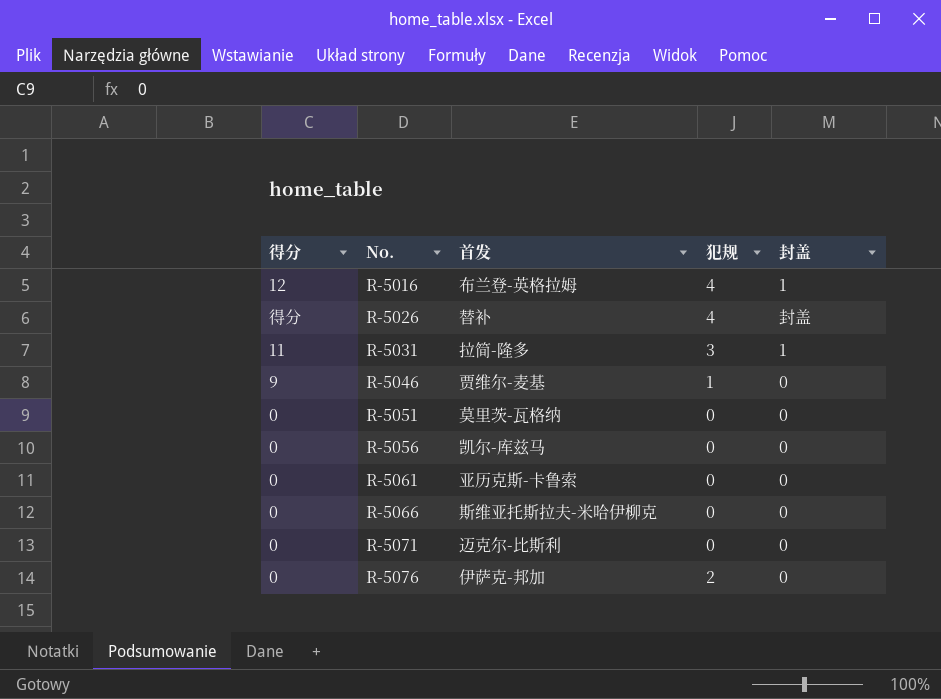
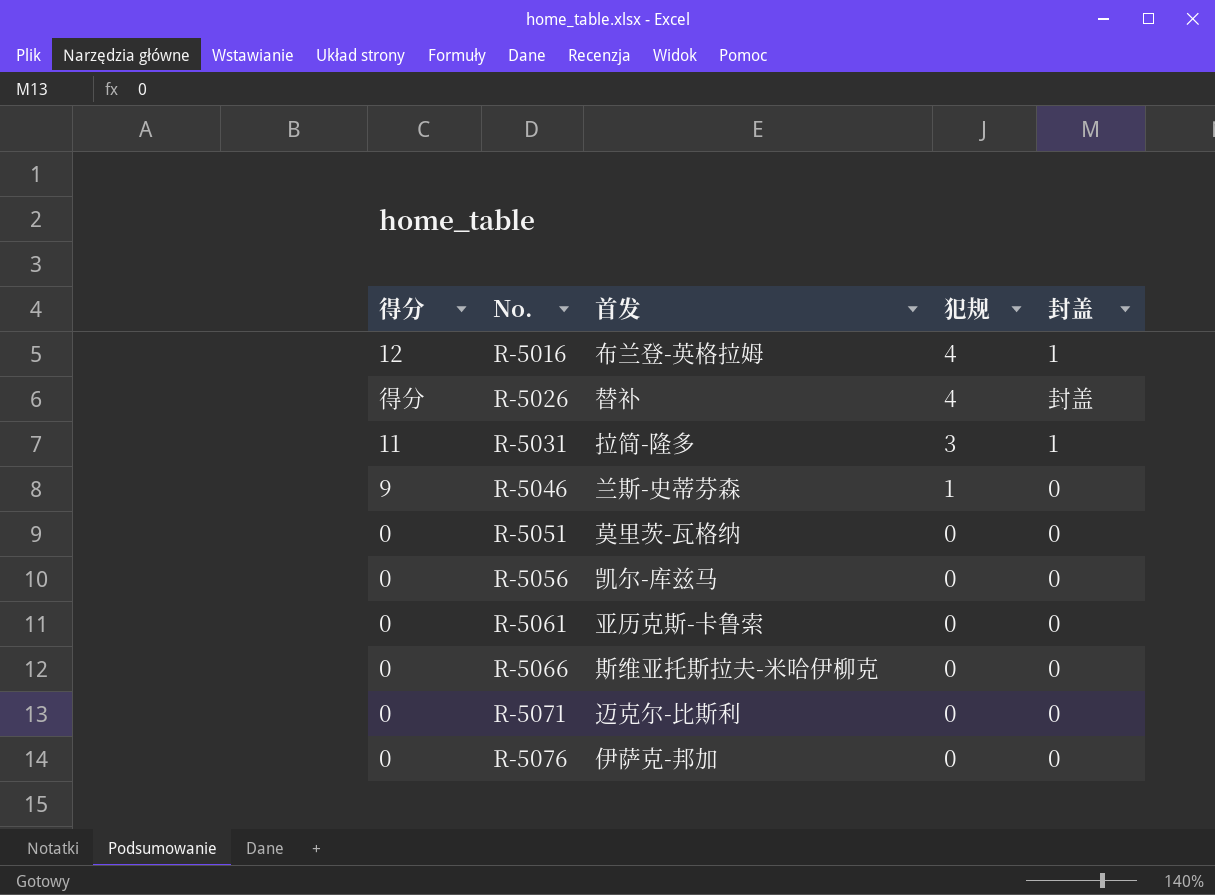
R-5046 | 首发: 贾维尔-麦基 -> 兰斯-史蒂芬森
R-5076 | 犯规: 2 -> 0

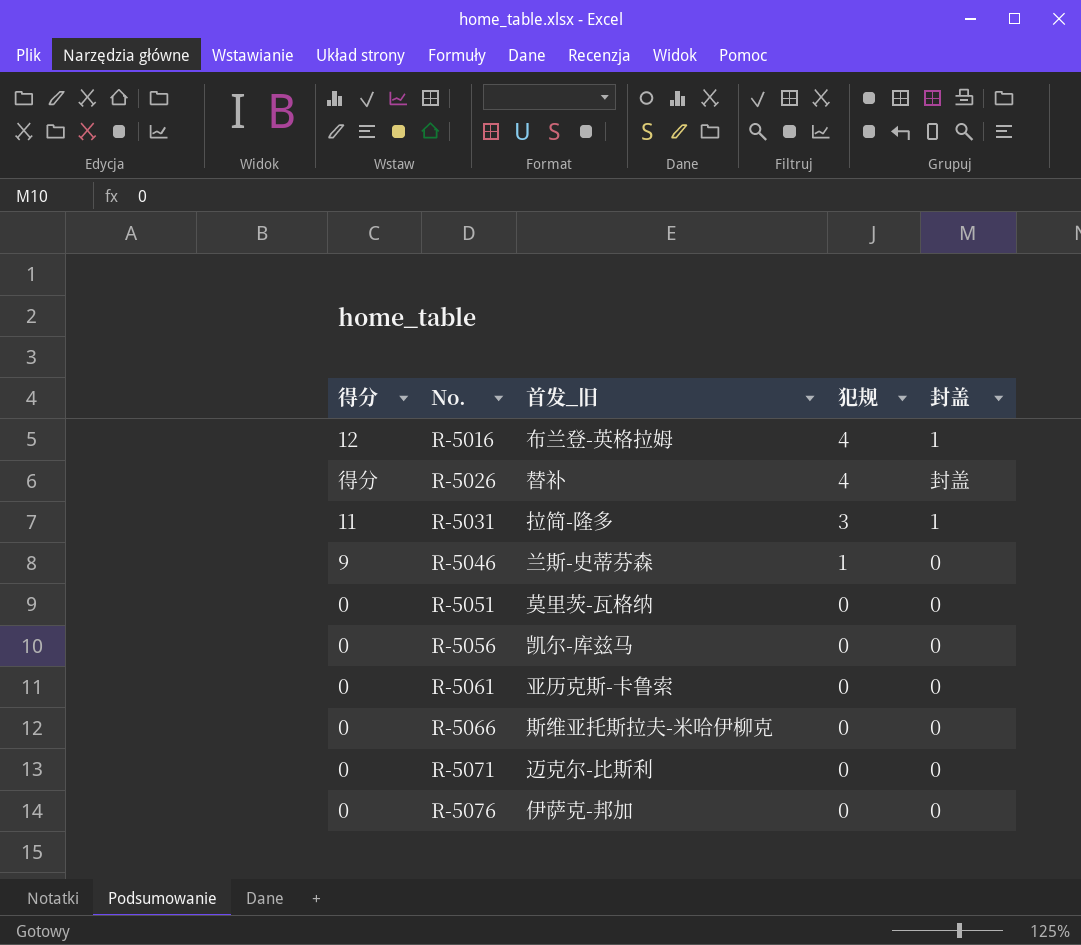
column name: 首发 -> 首发_旧

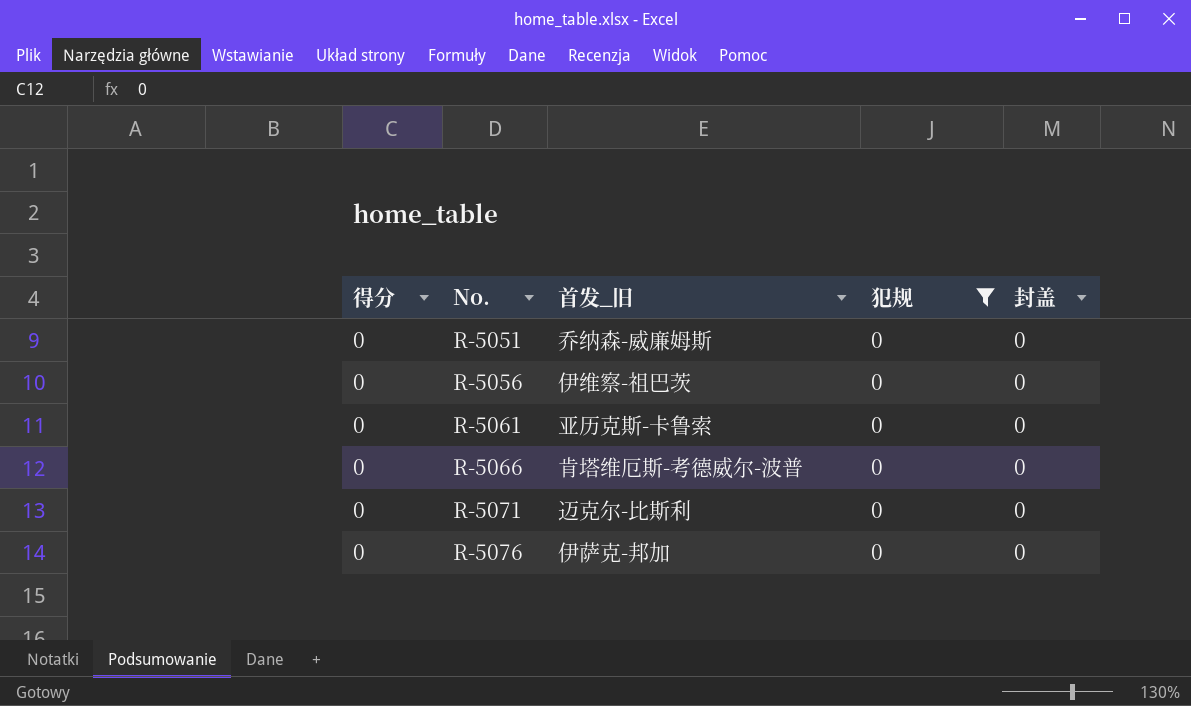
filter: none -> 犯规 = 0
R-5051 | 首发_旧: 莫里茨-瓦格纳 -> 乔纳森-威廉姆斯
R-5056 | 首发_旧: 凯尔-库兹马 -> 伊维察-祖巴茨
R-5066 | 首发_旧: 斯维亚托斯拉夫-米哈伊柳克 -> 肯塔维厄斯-考德威尔-波普

